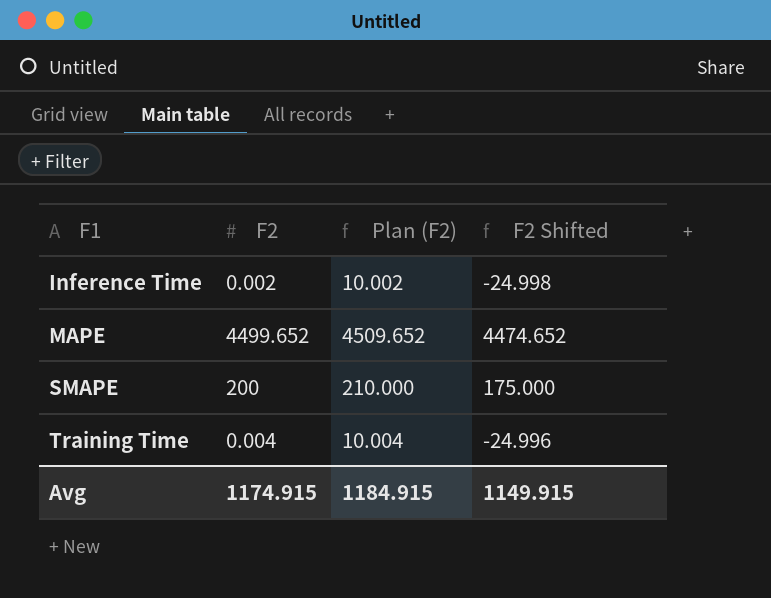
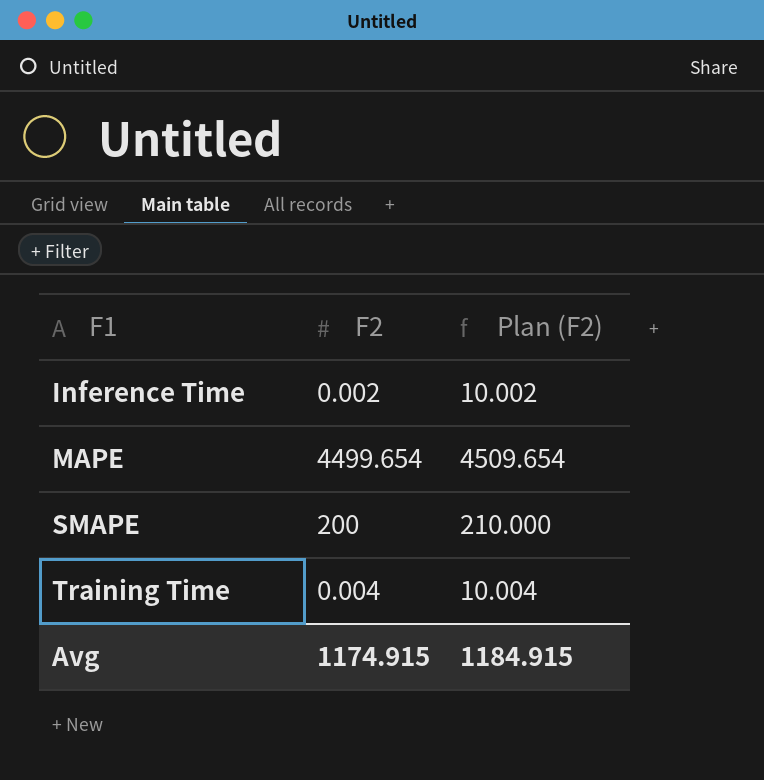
column F2 Shifted | formula: [F2] - 25 -> none
MAPE | F2: 4499.652 -> 4499.654
MAPE | Plan (F2): 4509.652 -> 4509.654

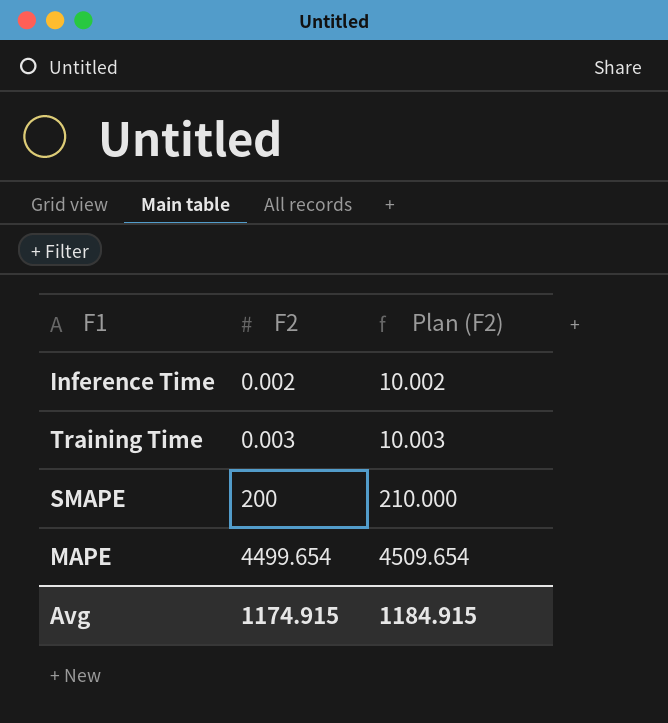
row order: F1 ascending -> F2 ascending
Training Time | F2: 0.004 -> 0.003
Training Time | Plan (F2): 10.004 -> 10.003

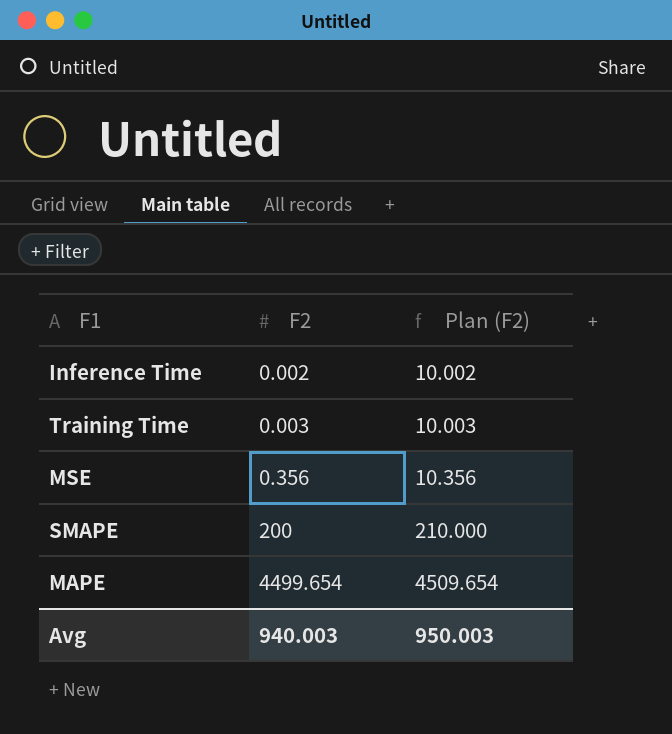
row MSE: none -> 0.356 | 10.356
Avg | F2: 1174.915 -> 940.003
Avg | Plan (F2): 1184.915 -> 950.003

